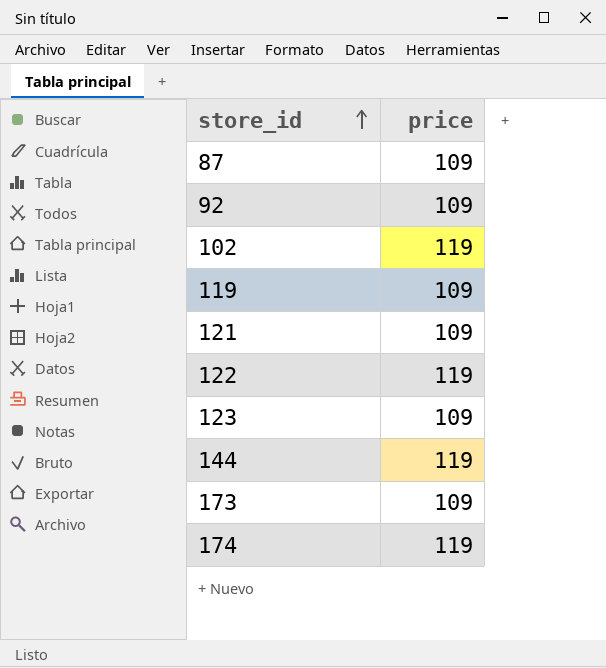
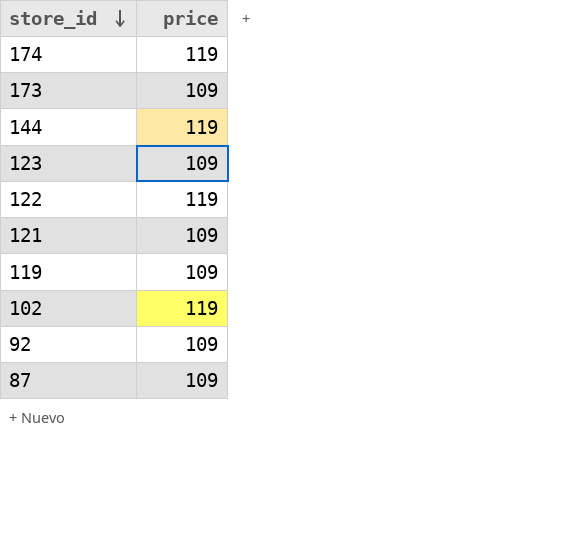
row order: store_id ascending -> store_id descending

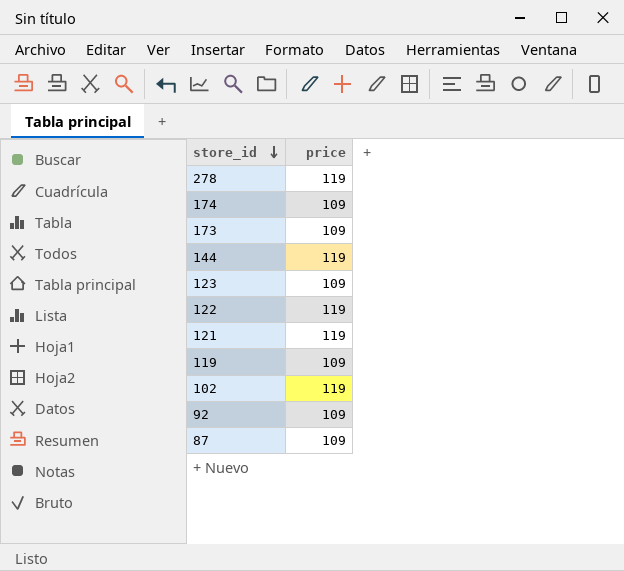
row 278: none -> 119
174 | price: 119 -> 109
121 | price: 109 -> 119

